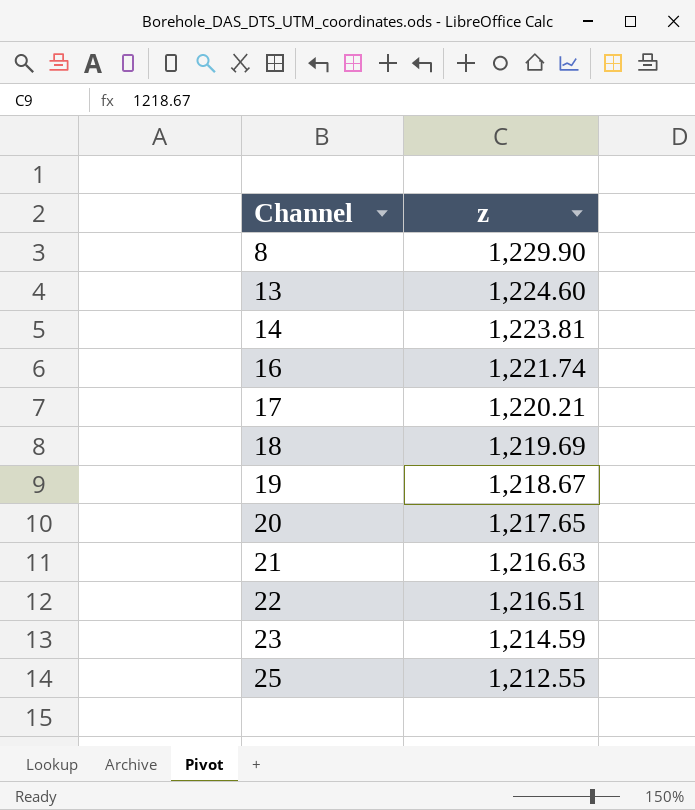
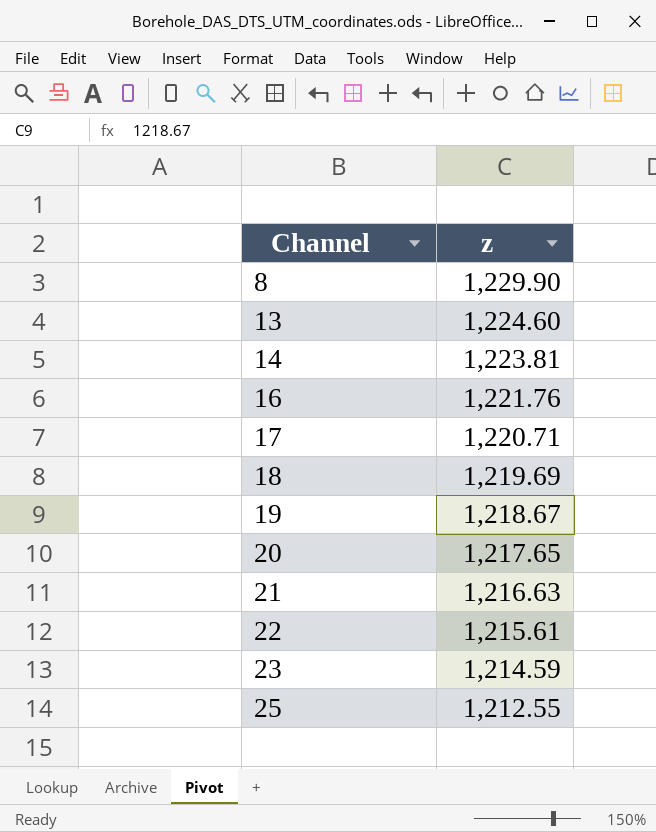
16 | z: 1,221.74 -> 1,221.76
17 | z: 1,220.21 -> 1,220.71
22 | z: 1,216.51 -> 1,215.61

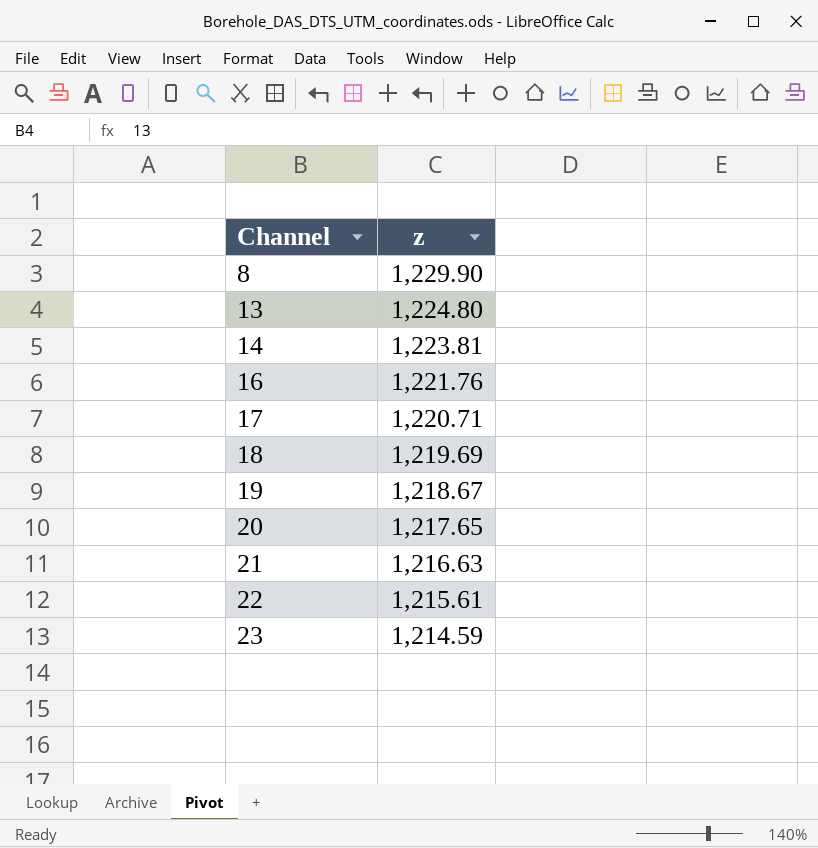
row 25: 1,212.55 -> none
13 | z: 1,224.60 -> 1,224.80

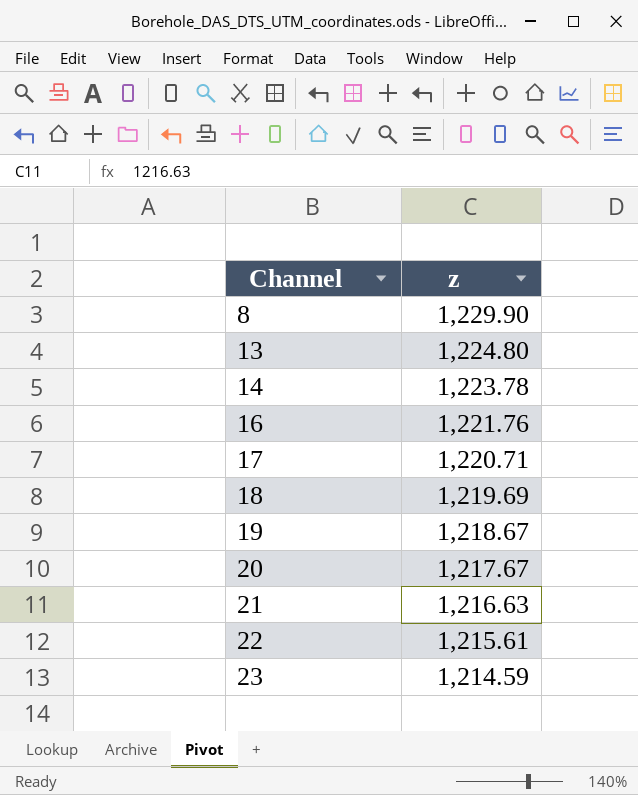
14 | z: 1,223.81 -> 1,223.78
20 | z: 1,217.65 -> 1,217.67

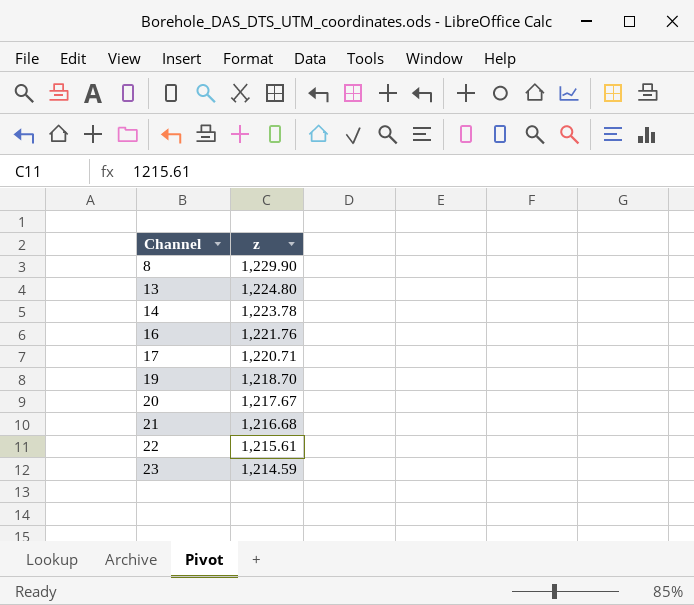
row 18: 1,219.69 -> none
19 | z: 1,218.67 -> 1,218.70
21 | z: 1,216.63 -> 1,216.68

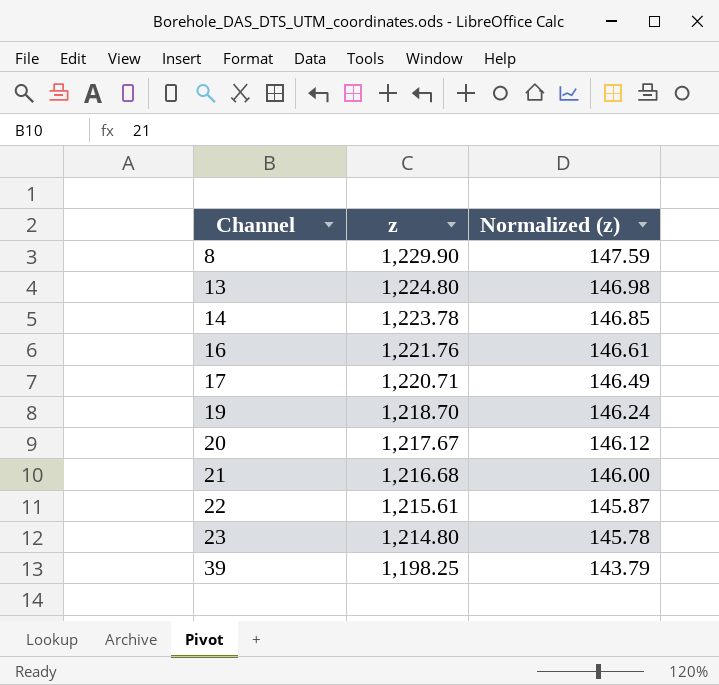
column Normalized (z) | formula: none -> [z] * 0.12
23 | z: 1,214.59 -> 1,214.80
row 39: none -> 1,198.25 | 143.79

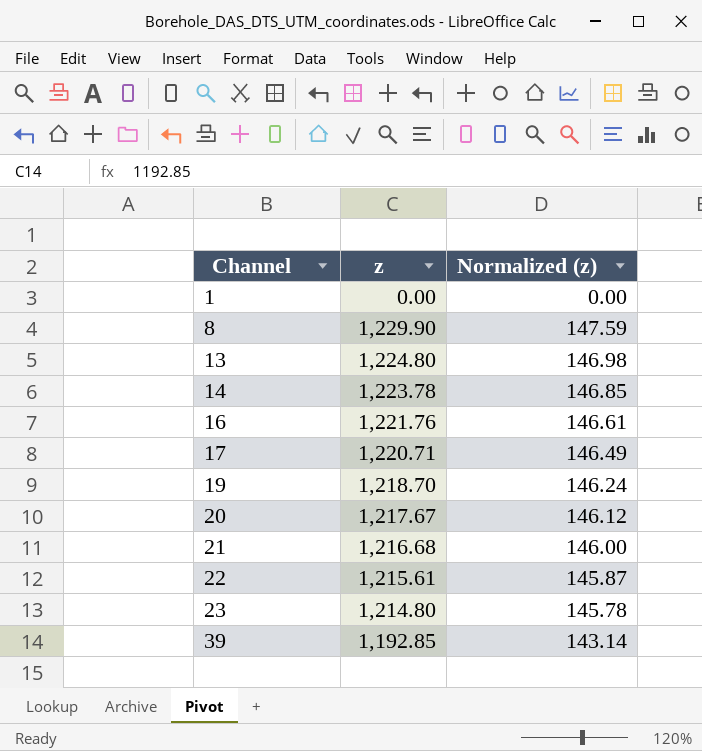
row 1: none -> 0.00 | 0.00
39 | z: 1,198.25 -> 1,192.85
39 | Normalized (z): 143.79 -> 143.14

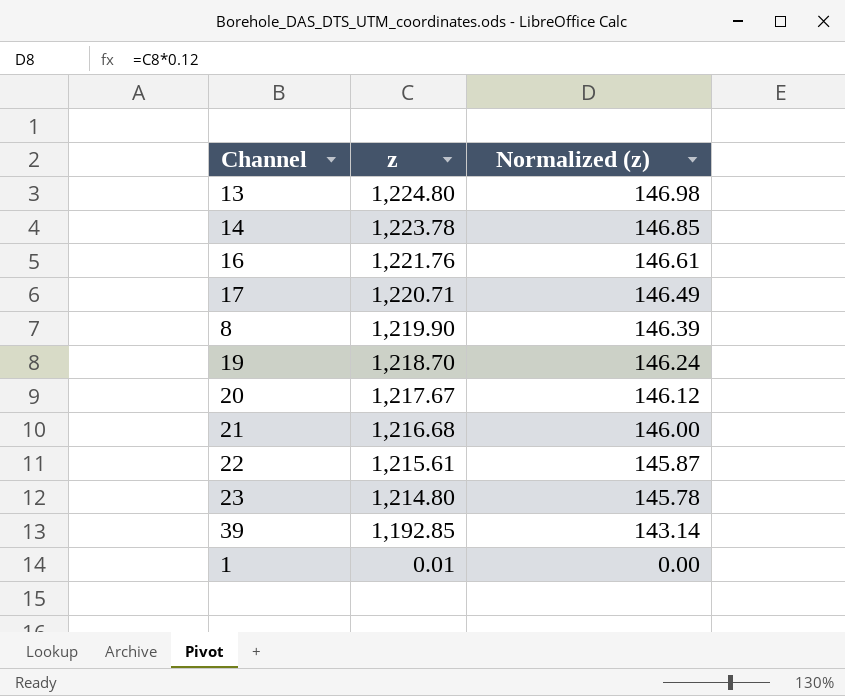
row order: Channel ascending -> z descending
8 | z: 1,229.90 -> 1,219.90
8 | Normalized (z): 147.59 -> 146.39
1 | z: 0.00 -> 0.01

